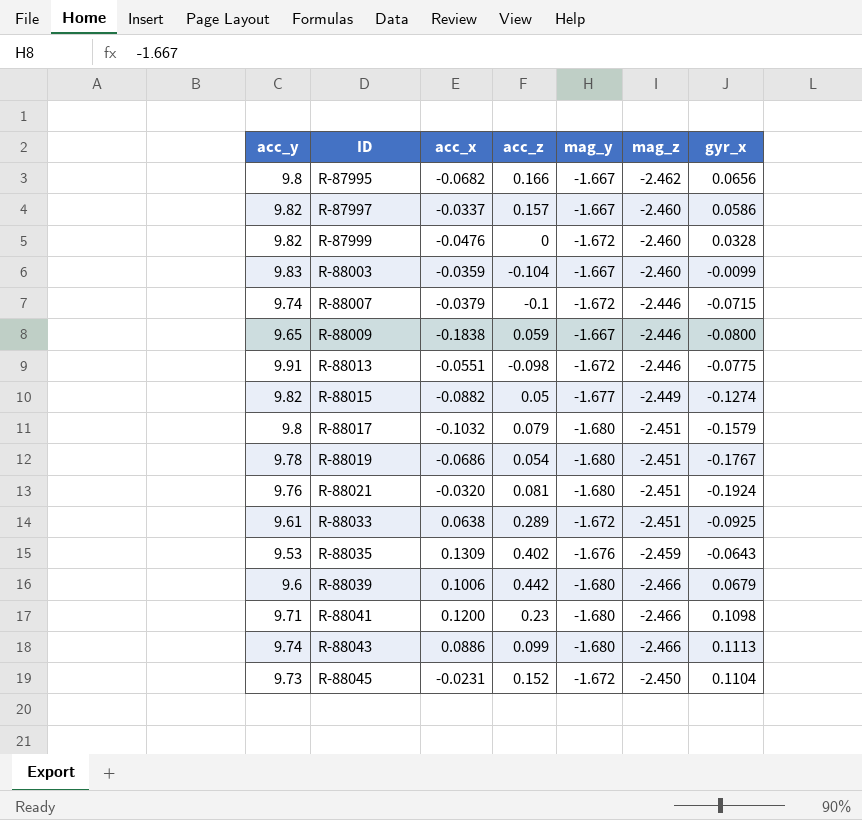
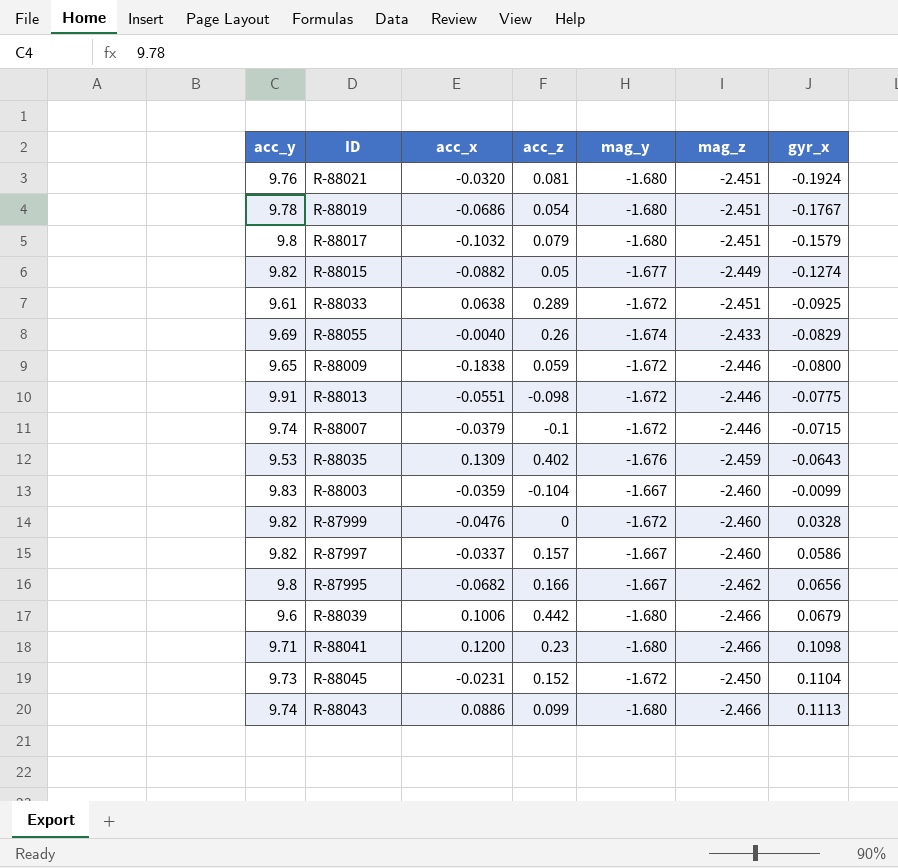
row order: ID ascending -> gyr_x ascending
row R-88055: none -> 9.69 | -0.0040 | 0.26 | -1.674 | -2.433 | -0.0829
R-88009 | mag_y: -1.667 -> -1.672

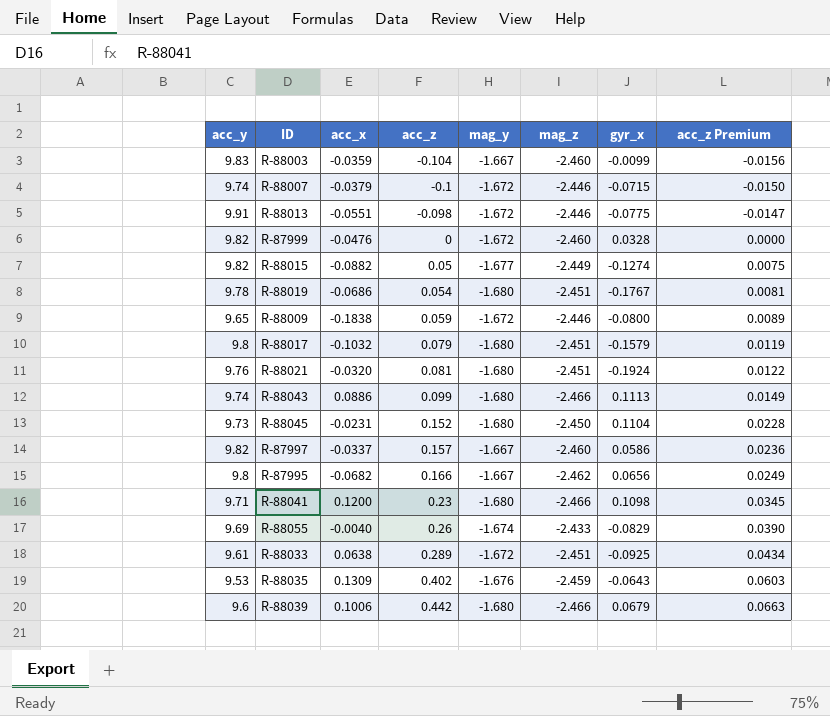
row order: gyr_x ascending -> acc_z ascending
column acc_z Premium | formula: none -> [acc_z] * 0.15
R-88045 | mag_y: -1.672 -> -1.680

